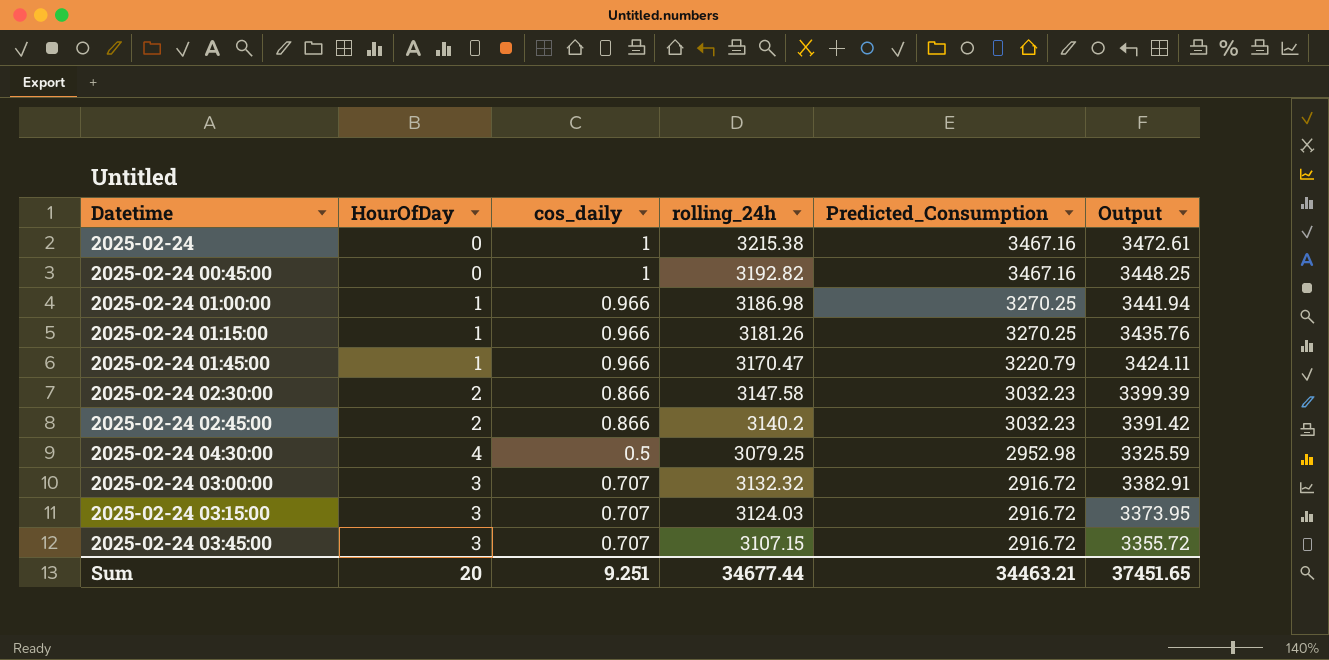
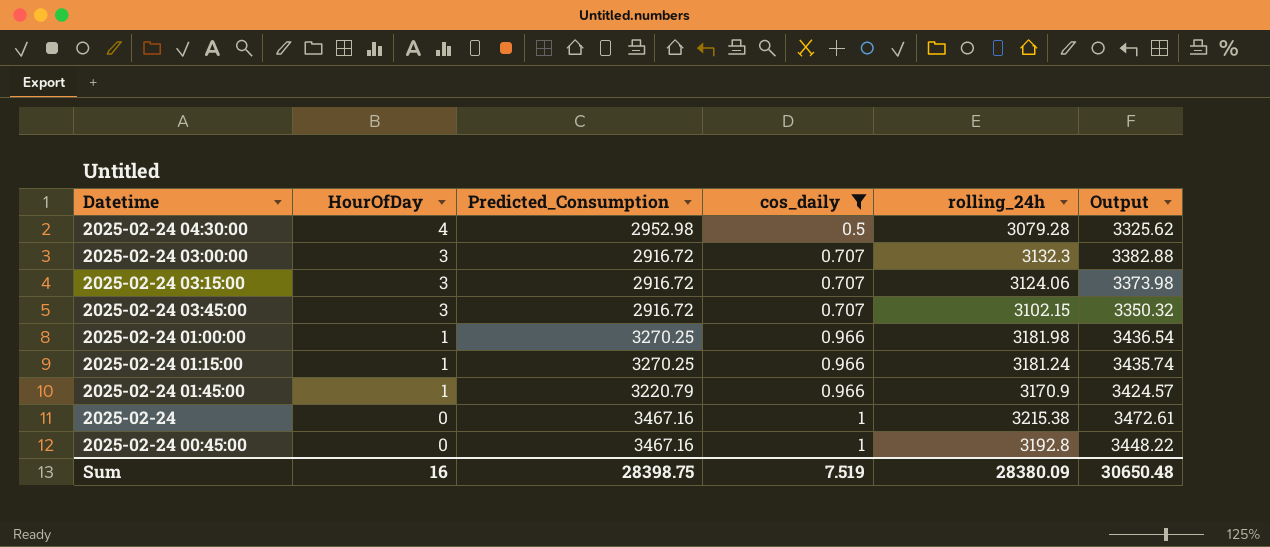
filter: none -> cos_daily != 0.866
row order: Predicted_Consumption descending -> HourOfDay descending
column Predicted_Consumption | position: 5 -> 3
2025-02-24 04:30:00 | rolling_24h: 3079.25 -> 3079.28
2025-02-24 04:30:00 | Output: 3325.59 -> 3325.62
2025-02-24 03:00:00 | rolling_24h: 3132.32 -> 3132.3
2025-02-24 03:00:00 | Output: 3382.91 -> 3382.88
2025-02-24 03:15:00 | rolling_24h: 3124.03 -> 3124.06
2025-02-24 03:15:00 | Output: 3373.95 -> 3373.98
2025-02-24 03:45:00 | rolling_24h: 3107.15 -> 3102.15
2025-02-24 03:45:00 | Output: 3355.72 -> 3350.32
2025-02-24 01:00:00 | rolling_24h: 3186.98 -> 3181.98
2025-02-24 01:00:00 | Output: 3441.94 -> 3436.54
2025-02-24 01:15:00 | rolling_24h: 3181.26 -> 3181.24
2025-02-24 01:15:00 | Output: 3435.76 -> 3435.74
2025-02-24 01:45:00 | rolling_24h: 3170.47 -> 3170.9
2025-02-24 01:45:00 | Output: 3424.11 -> 3424.57
2025-02-24 00:45:00 | rolling_24h: 3192.82 -> 3192.8
2025-02-24 00:45:00 | Output: 3448.25 -> 3448.22
Sum | HourOfDay: 20 -> 16
Sum | Predicted_Consumption: 34463.21 -> 28398.75
Sum | cos_daily: 9.251 -> 7.519
Sum | rolling_24h: 34677.44 -> 28380.09
Sum | Output: 37451.65 -> 30650.48

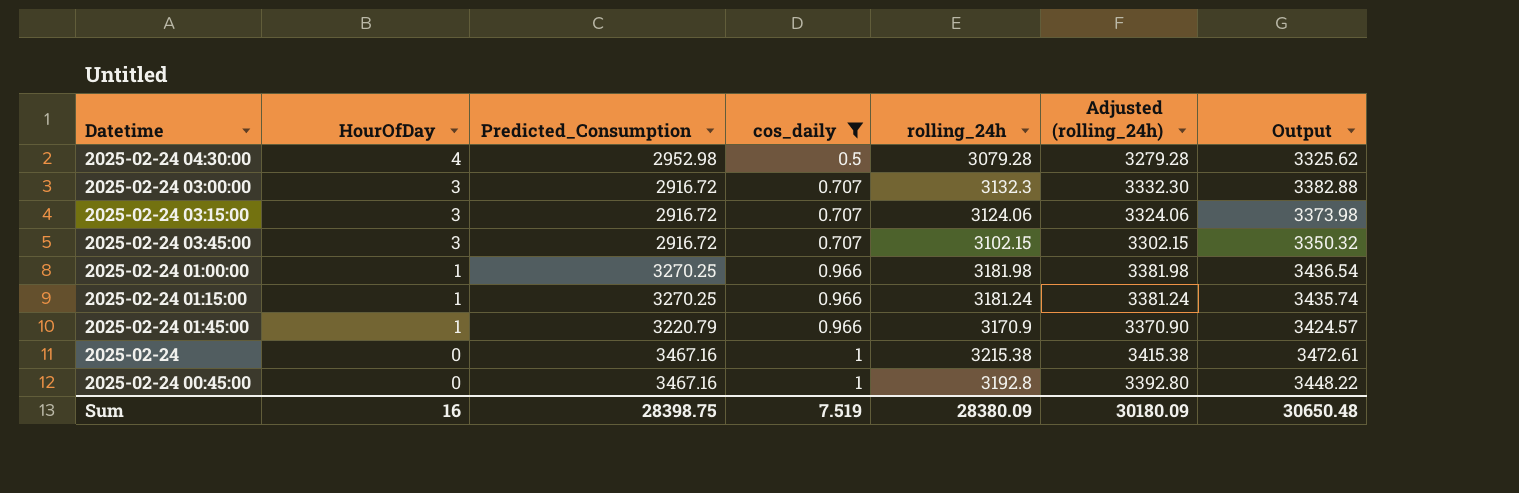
column Adjusted (rolling_24h) | formula: none -> [rolling_24h] + 200

